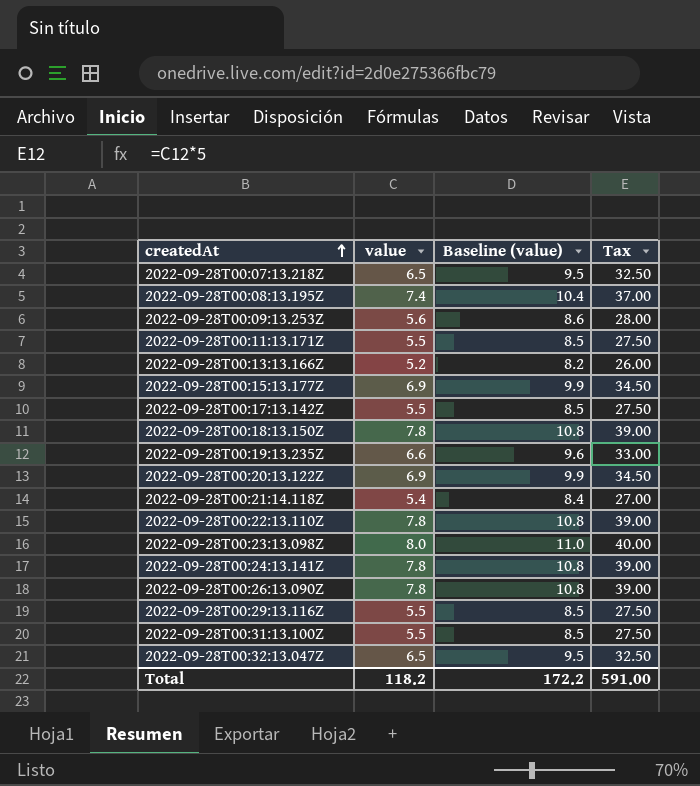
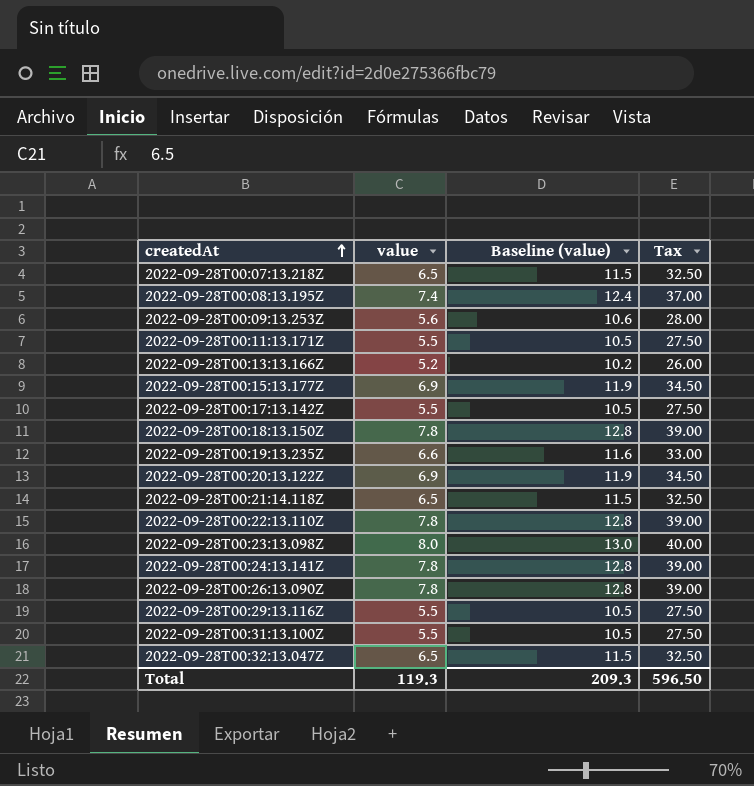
column Baseline (value) | formula: [value] + 3 -> [value] + 5
2022-09-28T00:21:14.118Z | value: 5.4 -> 6.5
2022-09-28T00:21:14.118Z | Tax: 27.00 -> 32.50
Total | value: 118.2 -> 119.3
Total | Baseline (value): 172.2 -> 209.3
Total | Tax: 591.00 -> 596.50

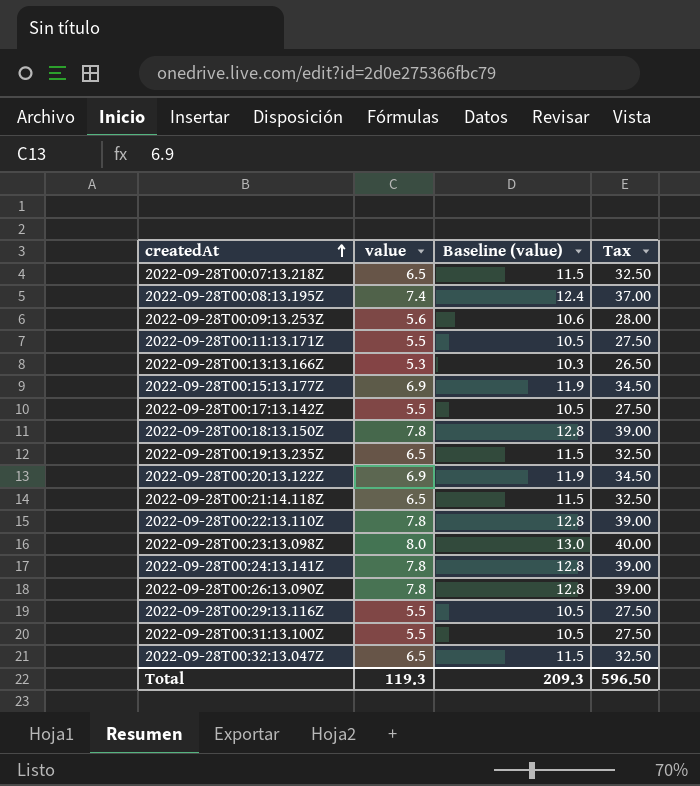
2022-09-28T00:13:13.166Z | value: 5.2 -> 5.3
2022-09-28T00:13:13.166Z | Baseline (value): 10.2 -> 10.3
2022-09-28T00:13:13.166Z | Tax: 26.00 -> 26.50
2022-09-28T00:19:13.235Z | value: 6.6 -> 6.5
2022-09-28T00:19:13.235Z | Baseline (value): 11.6 -> 11.5
2022-09-28T00:19:13.235Z | Tax: 33.00 -> 32.50

